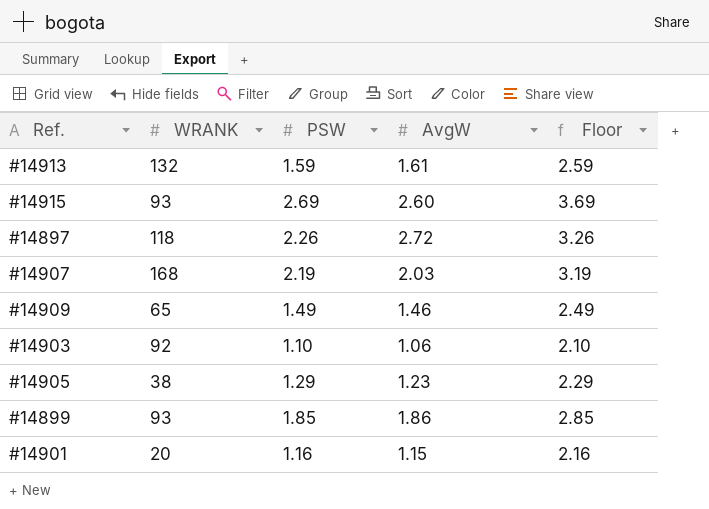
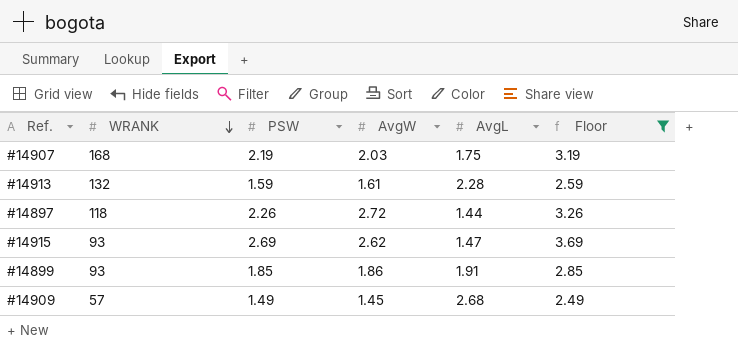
filter: none -> Floor >= 2.49
row order: none -> WRANK descending
column AvgL | position: none -> 5
#14915 | AvgW: 2.60 -> 2.62
#14909 | WRANK: 65 -> 57
#14909 | AvgW: 1.46 -> 1.45

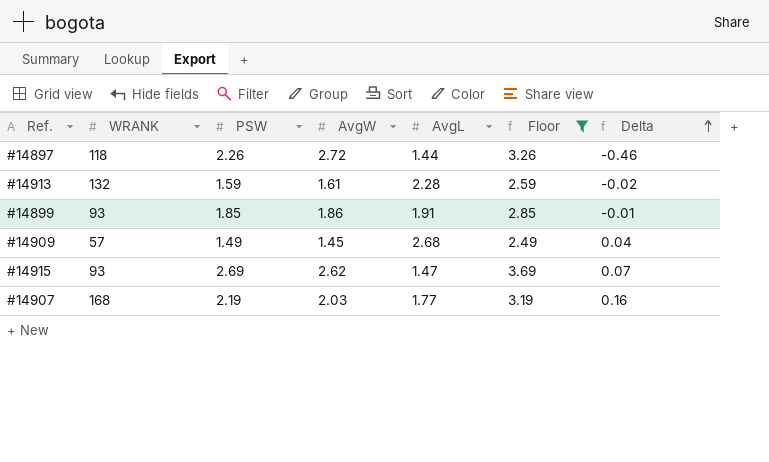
row order: WRANK descending -> Delta ascending
column Delta | formula: none -> [PSW] - [AvgW]
#14907 | AvgL: 1.75 -> 1.77

